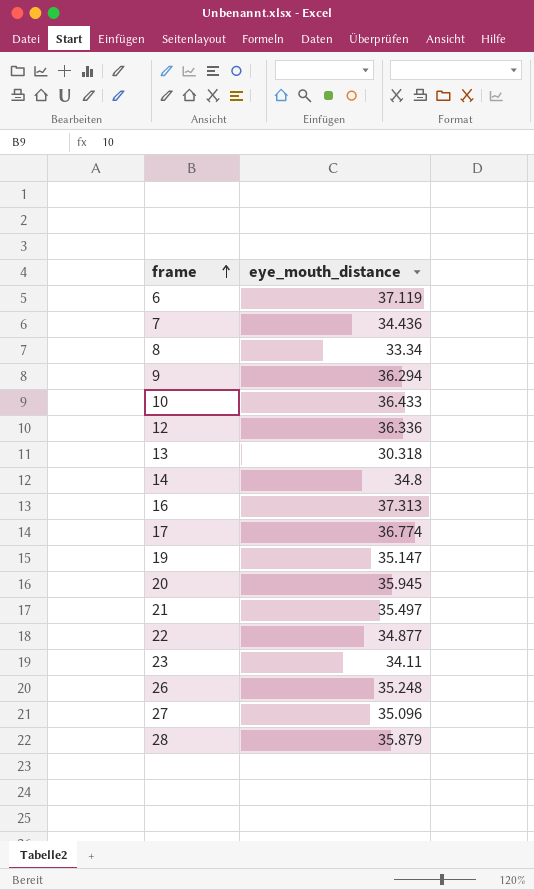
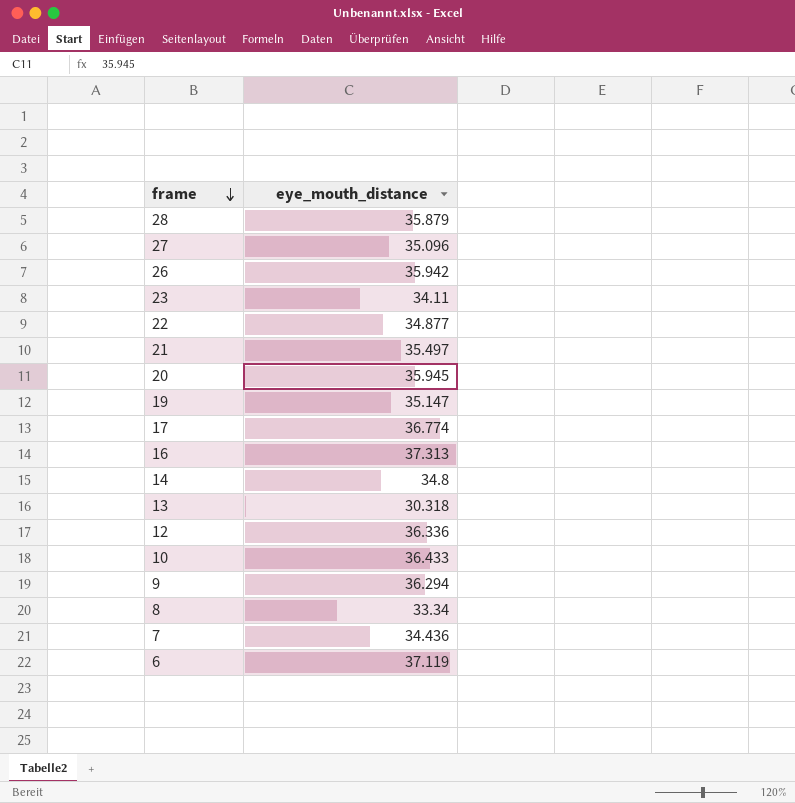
row order: frame ascending -> frame descending
26 | eye_mouth_distance: 35.248 -> 35.942

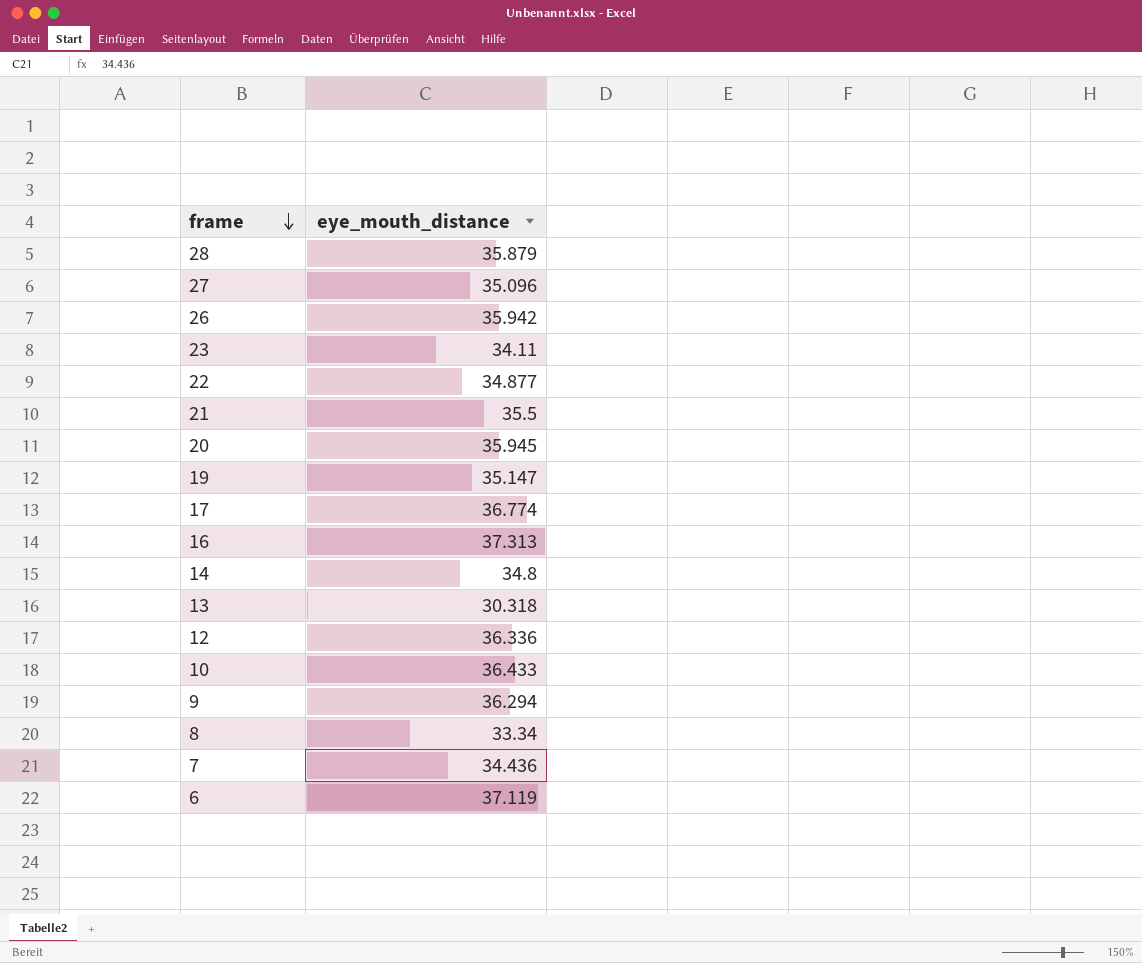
21 | eye_mouth_distance: 35.497 -> 35.5

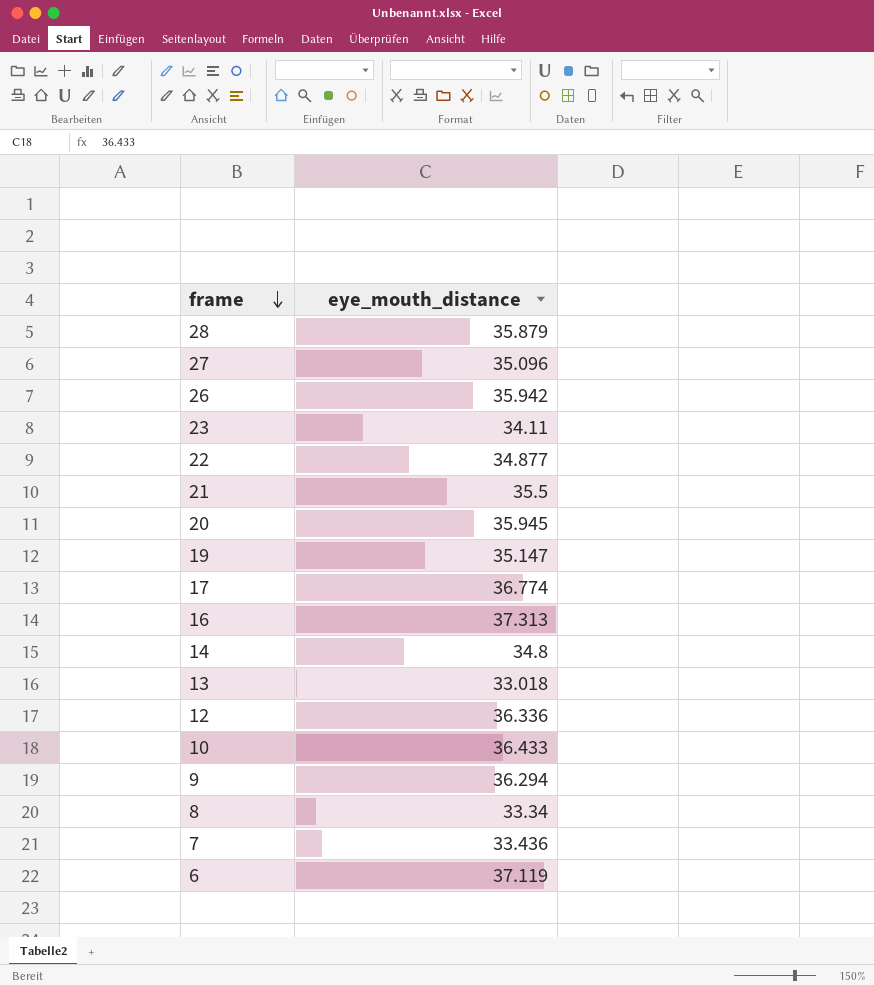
13 | eye_mouth_distance: 30.318 -> 33.018
7 | eye_mouth_distance: 34.436 -> 33.436

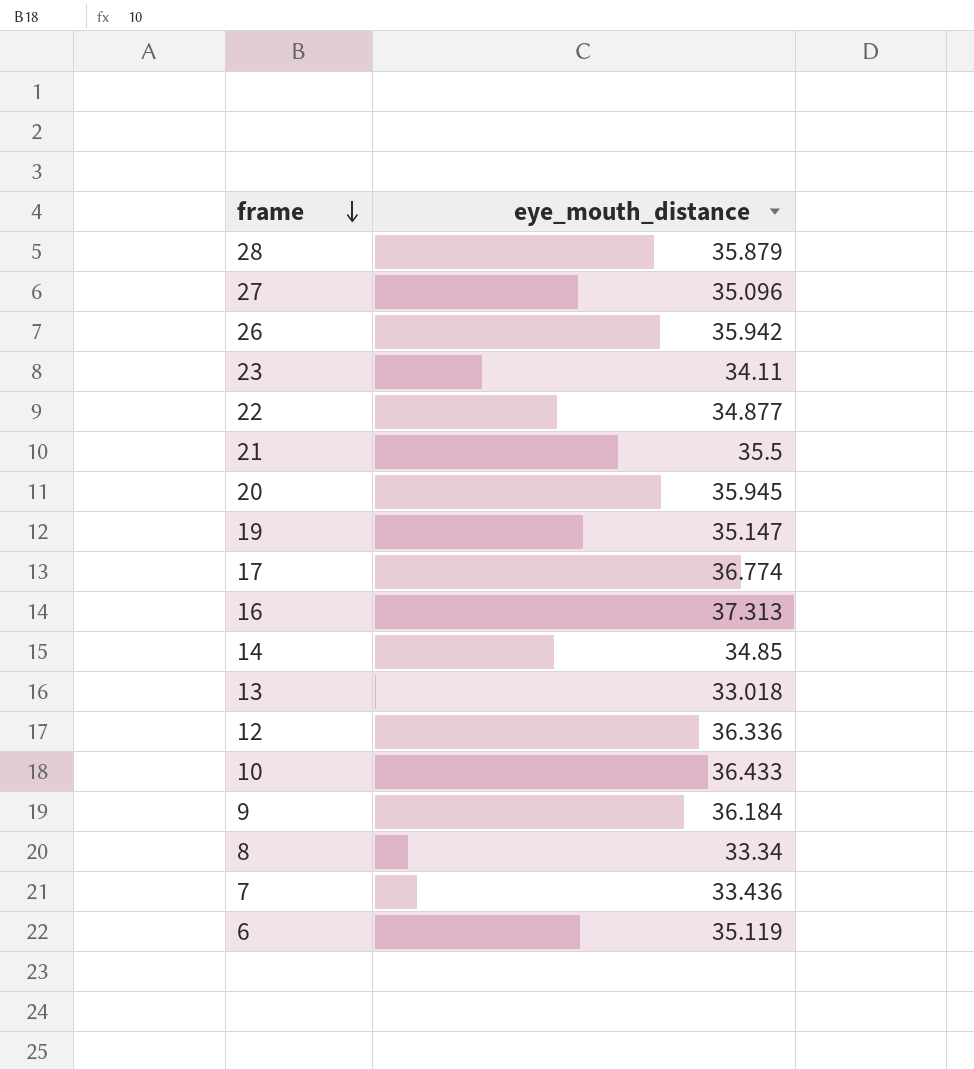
14 | eye_mouth_distance: 34.8 -> 34.85
9 | eye_mouth_distance: 36.294 -> 36.184
6 | eye_mouth_distance: 37.119 -> 35.119

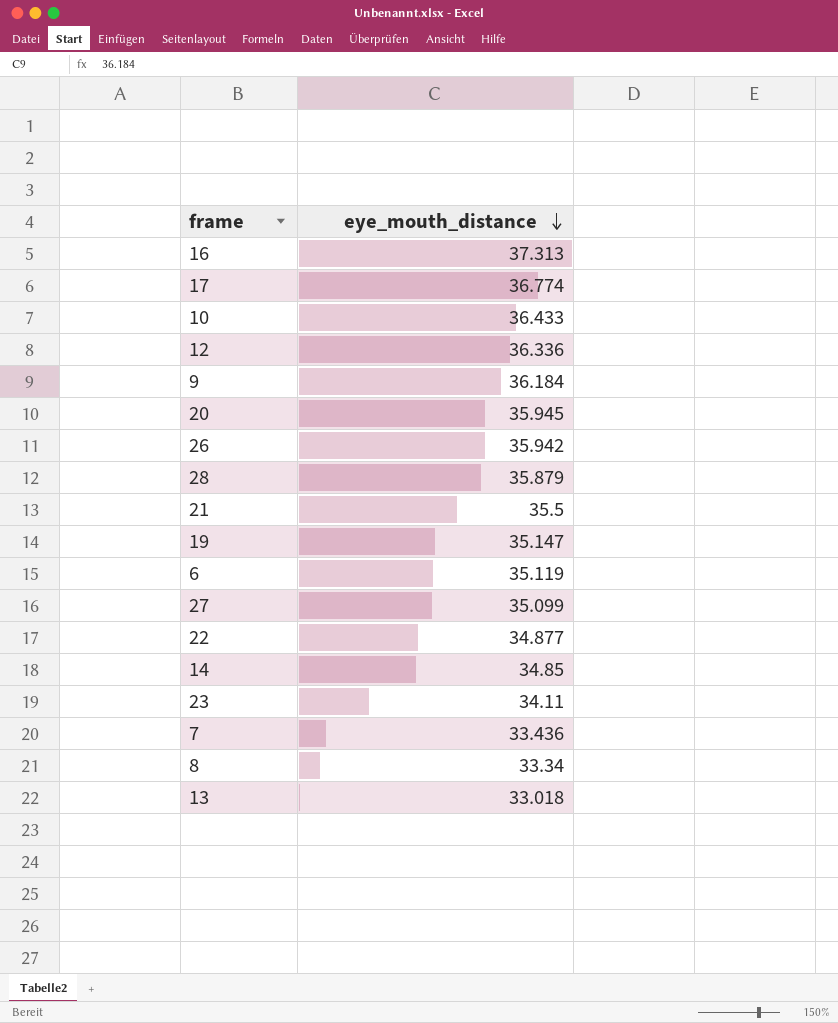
row order: frame descending -> eye_mouth_distance descending
27 | eye_mouth_distance: 35.096 -> 35.099

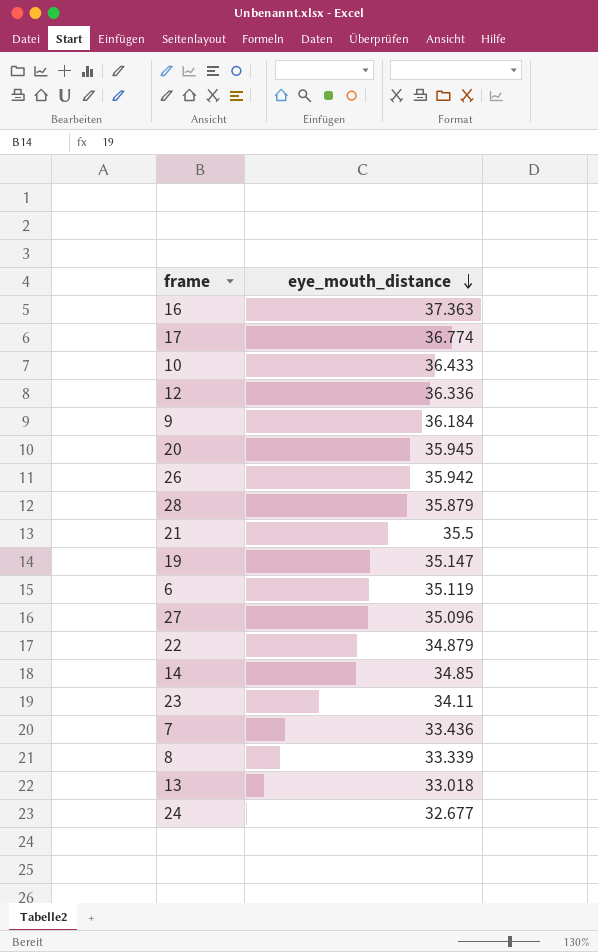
16 | eye_mouth_distance: 37.313 -> 37.363
27 | eye_mouth_distance: 35.099 -> 35.096
22 | eye_mouth_distance: 34.877 -> 34.879
8 | eye_mouth_distance: 33.34 -> 33.339
row 24: none -> 32.677

